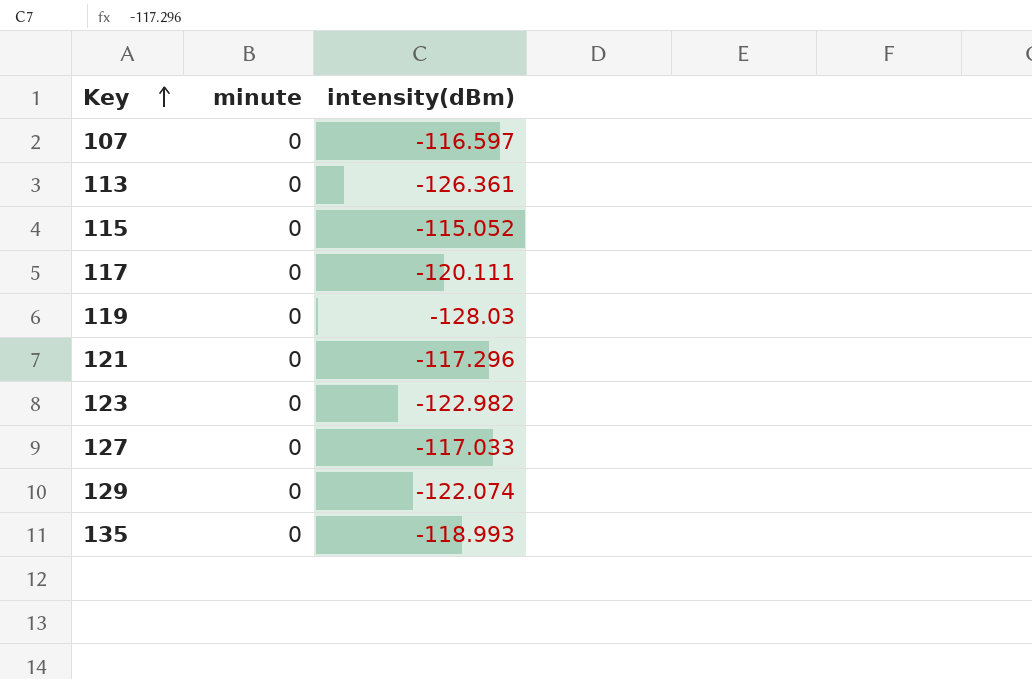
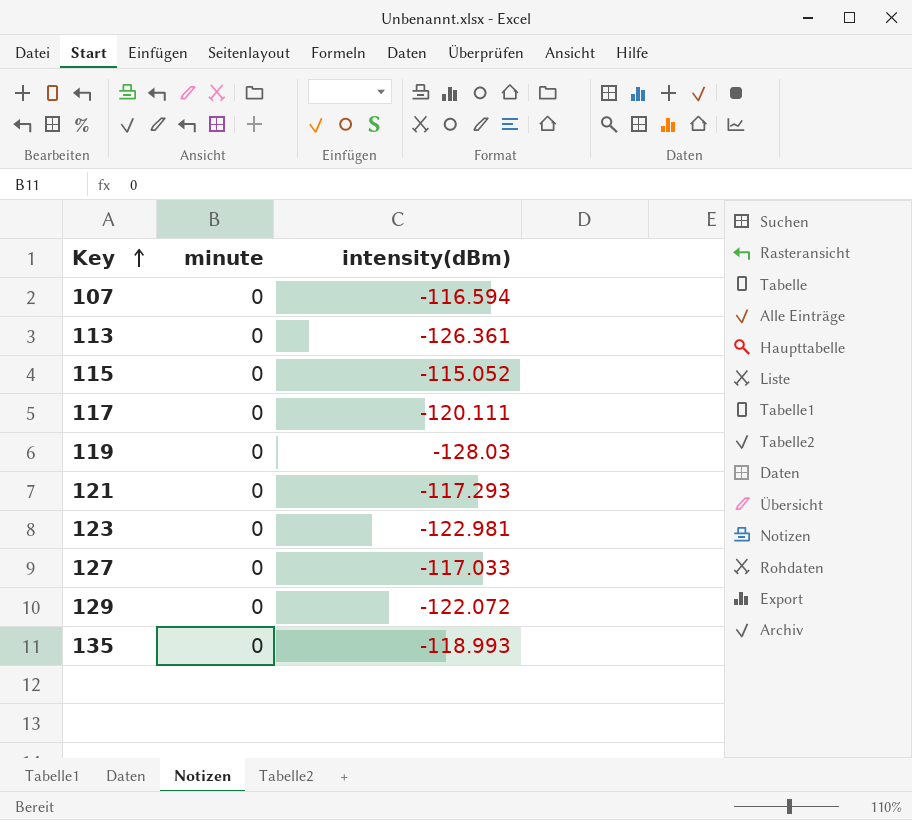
107 | intensity(dBm): -116.597 -> -116.594
121 | intensity(dBm): -117.296 -> -117.293
123 | intensity(dBm): -122.982 -> -122.981
129 | intensity(dBm): -122.074 -> -122.072

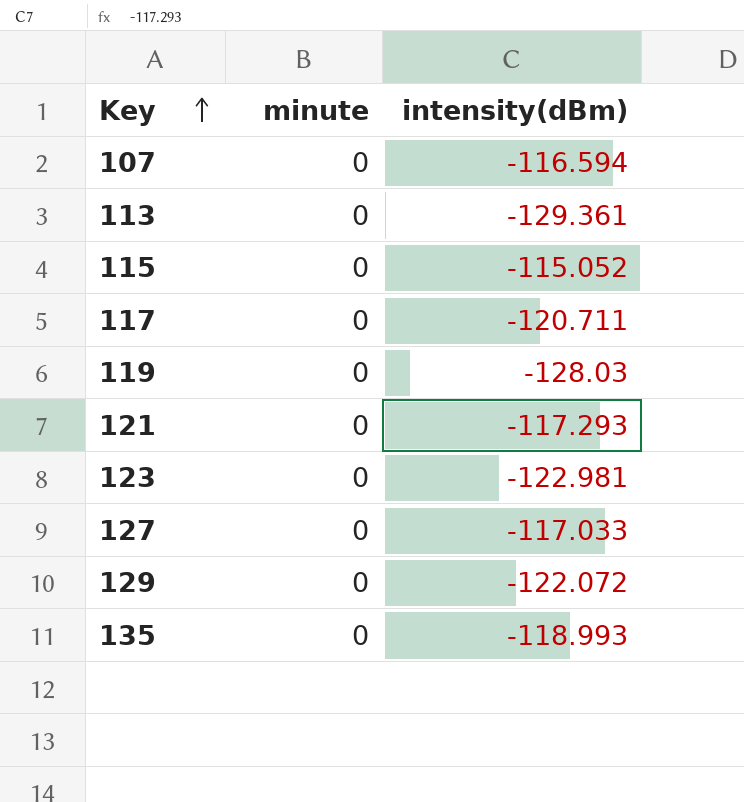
113 | intensity(dBm): -126.361 -> -129.361
117 | intensity(dBm): -120.111 -> -120.711

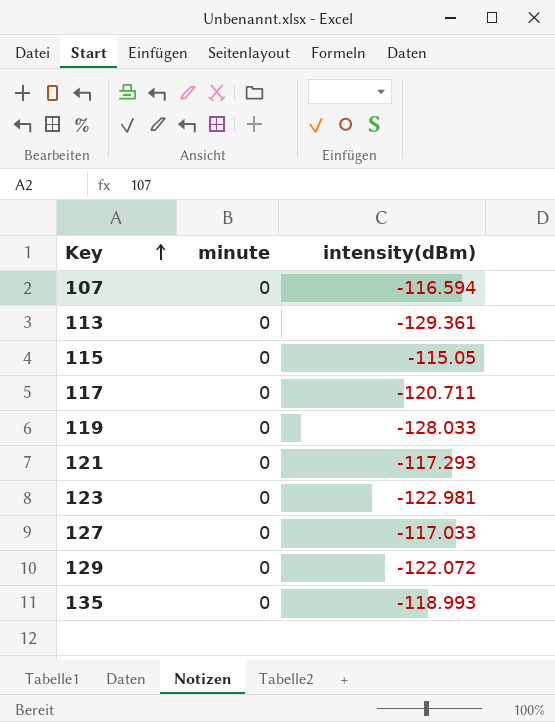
115 | intensity(dBm): -115.052 -> -115.05
119 | intensity(dBm): -128.03 -> -128.033

